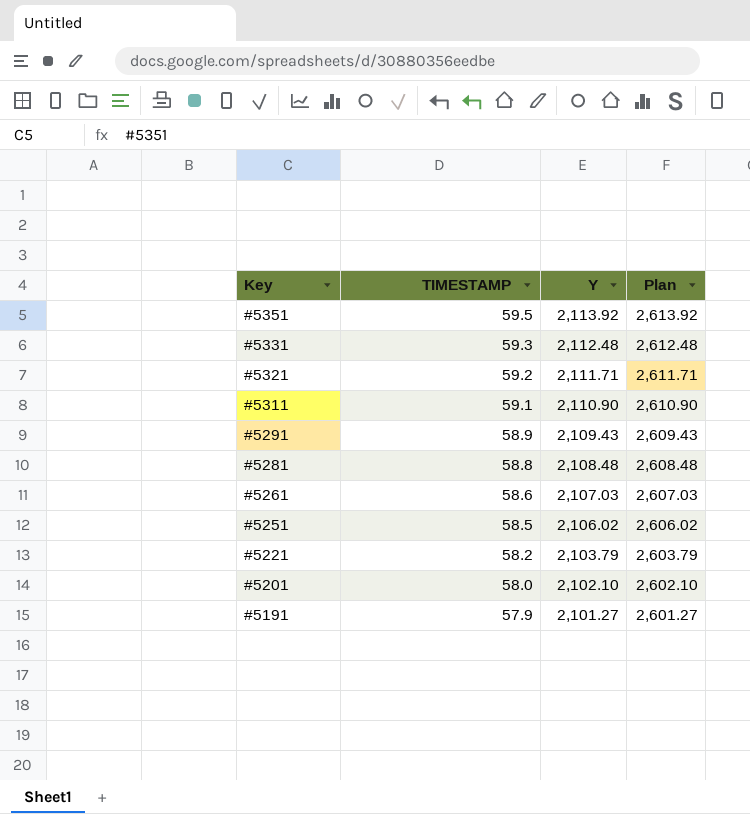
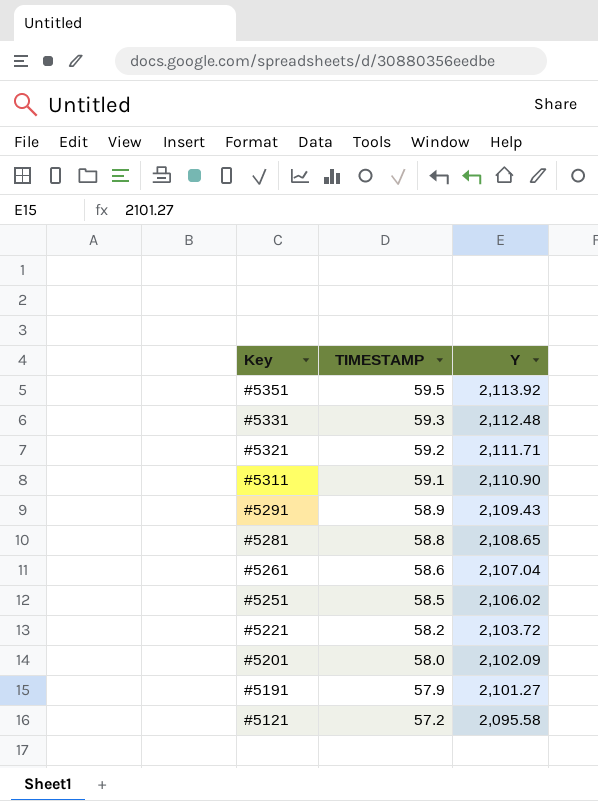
column Plan | formula: [Y] + 500 -> none
#5281 | Y: 2,108.48 -> 2,108.65
#5261 | Y: 2,107.03 -> 2,107.04
#5221 | Y: 2,103.79 -> 2,103.72
#5201 | Y: 2,102.10 -> 2,102.09
row #5121: none -> 57.2 | 2,095.58

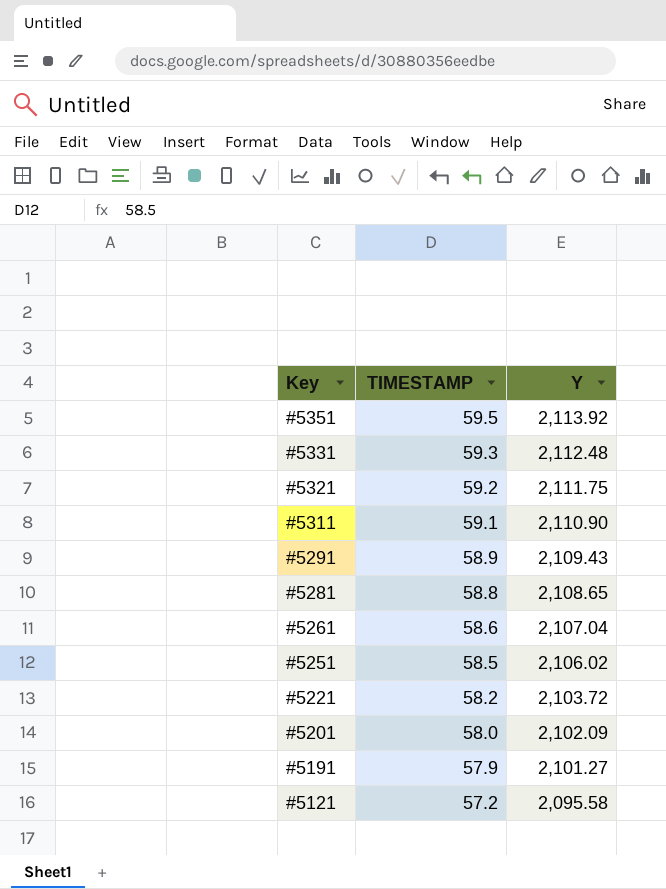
#5321 | Y: 2,111.71 -> 2,111.75

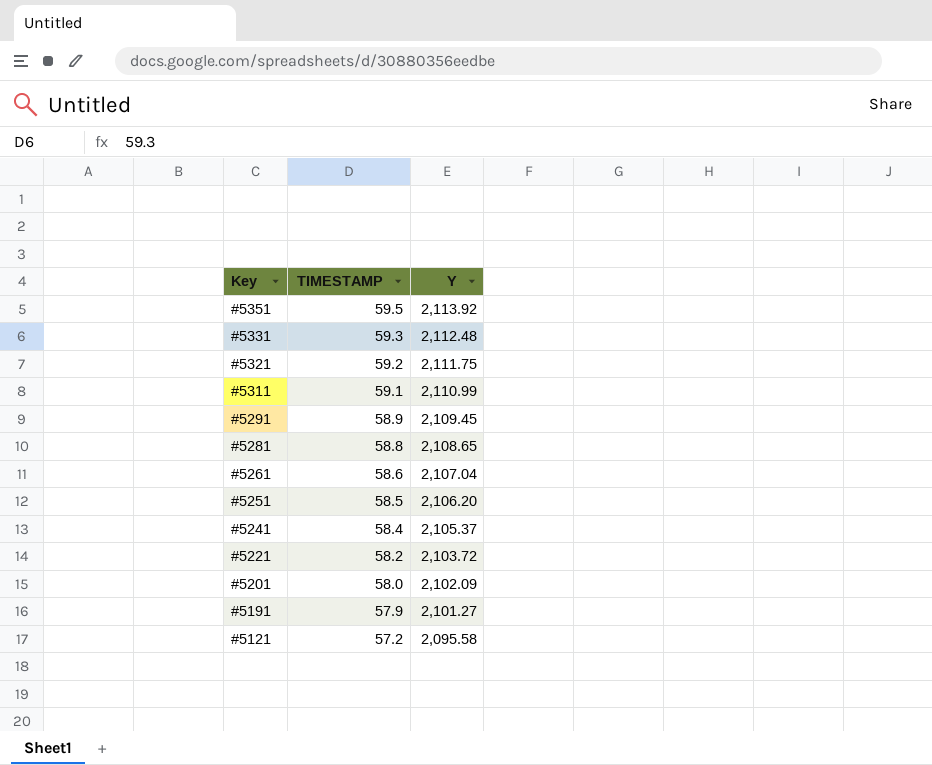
#5311 | Y: 2,110.90 -> 2,110.99
#5291 | Y: 2,109.43 -> 2,109.45
#5251 | Y: 2,106.02 -> 2,106.20
row #5241: none -> 58.4 | 2,105.37

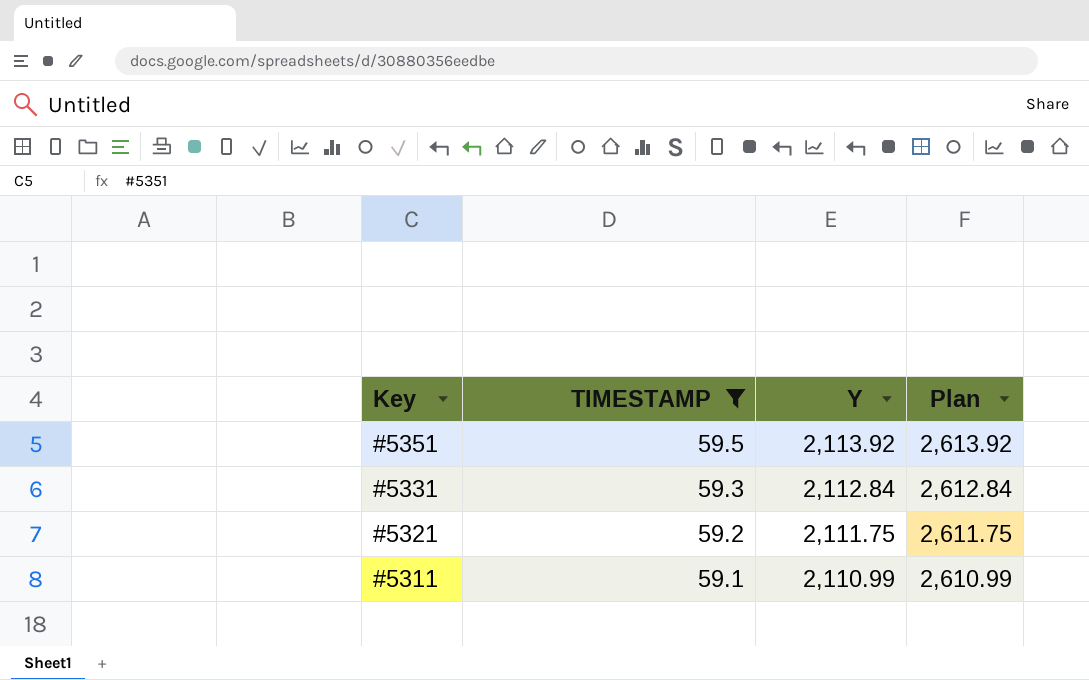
filter: none -> TIMESTAMP >= 59.1
column Plan | formula: none -> [Y] + 500
#5331 | Y: 2,112.48 -> 2,112.84

